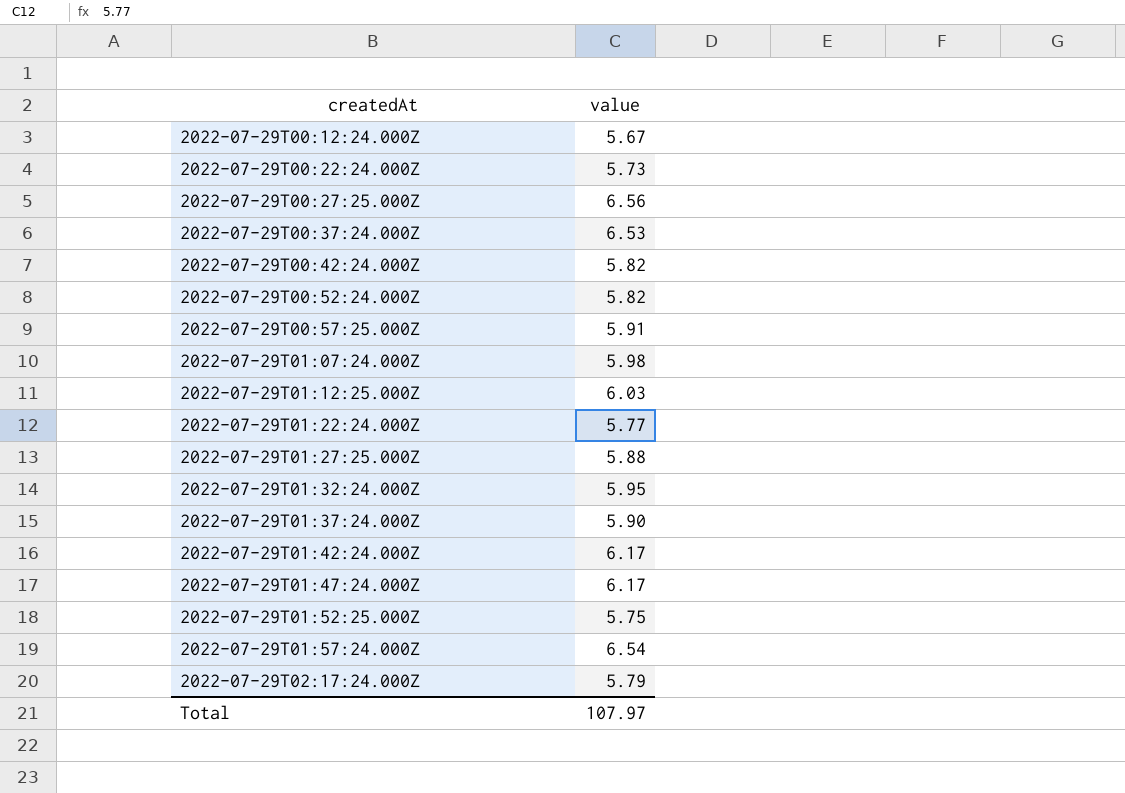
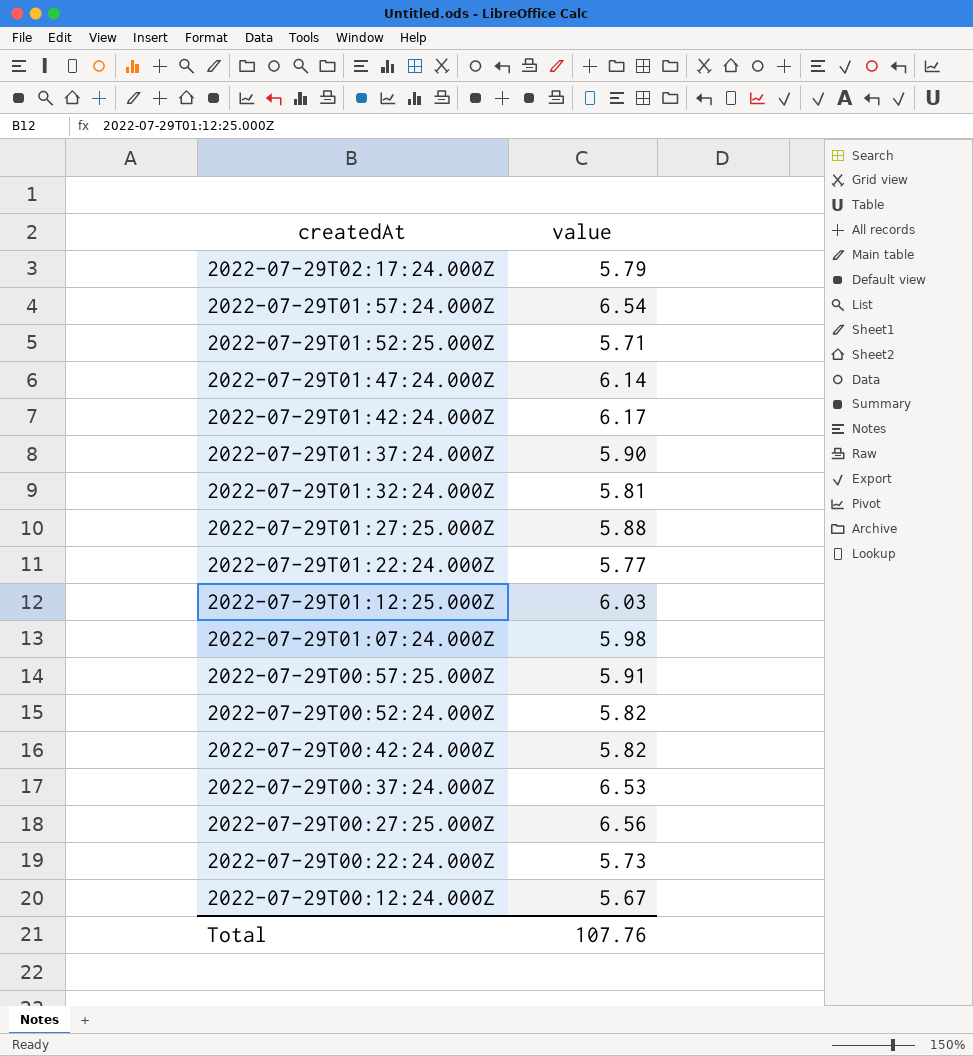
row order: createdAt ascending -> createdAt descending
2022-07-29T01:52:25.000Z | value: 5.75 -> 5.71
2022-07-29T01:47:24.000Z | value: 6.17 -> 6.14
2022-07-29T01:32:24.000Z | value: 5.95 -> 5.81
Total | value: 107.97 -> 107.76

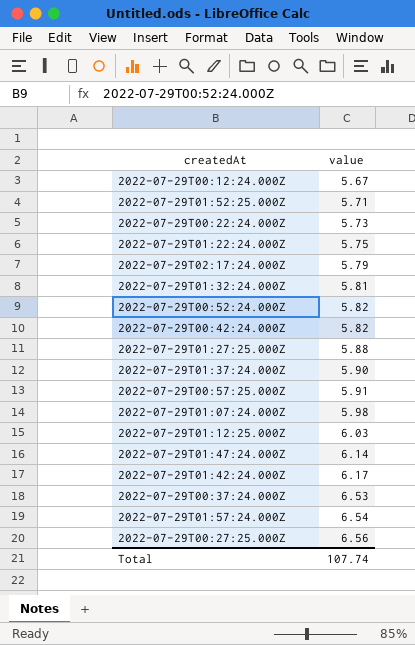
row order: createdAt descending -> value ascending
2022-07-29T01:22:24.000Z | value: 5.77 -> 5.75
Total | value: 107.76 -> 107.74

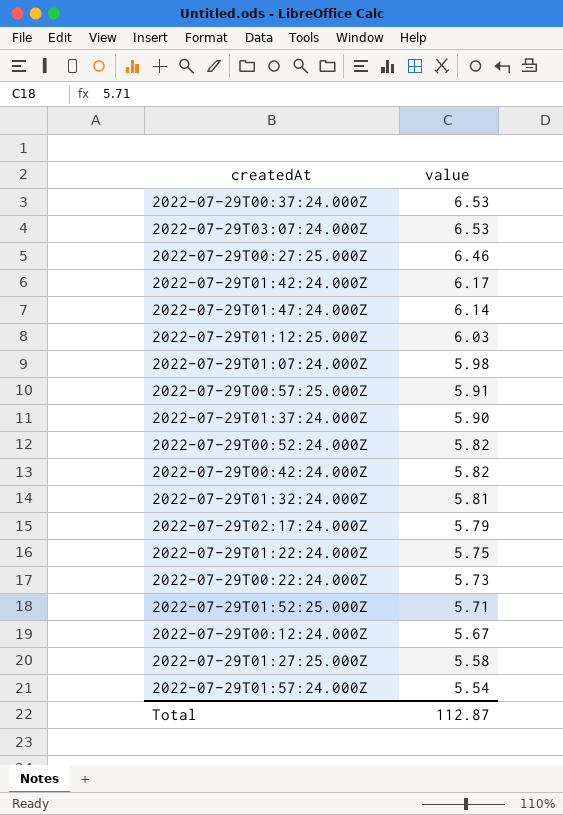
row order: value ascending -> value descending
row 2022-07-29T03:07:24.000Z: none -> 6.53
2022-07-29T00:27:25.000Z | value: 6.56 -> 6.46
2022-07-29T01:27:25.000Z | value: 5.88 -> 5.58
2022-07-29T01:57:24.000Z | value: 6.54 -> 5.54
Total | value: 107.74 -> 112.87

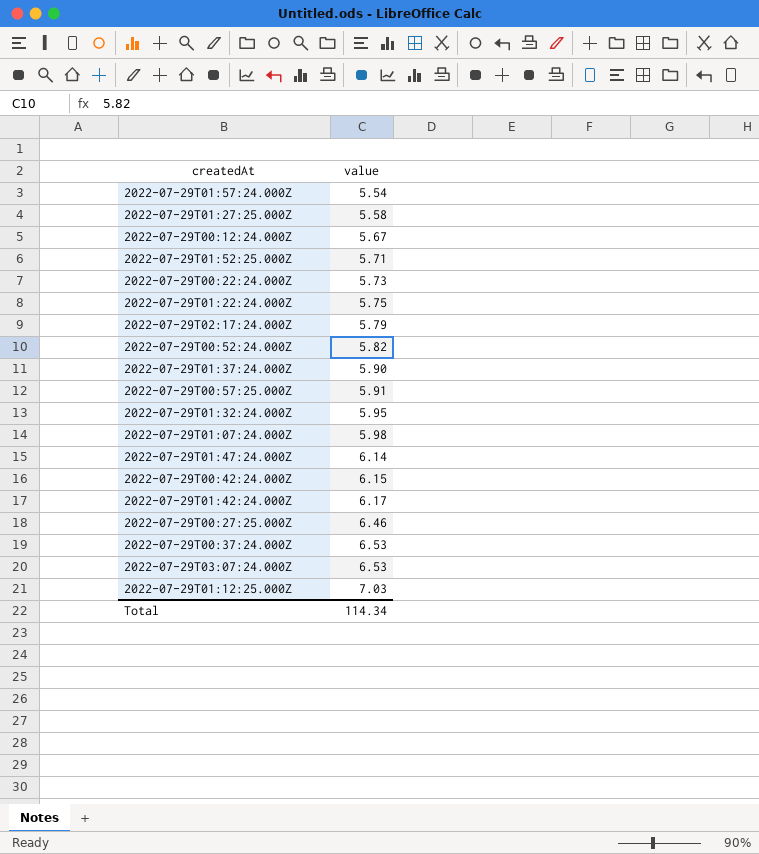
row order: value descending -> value ascending
2022-07-29T01:32:24.000Z | value: 5.81 -> 5.95
2022-07-29T00:42:24.000Z | value: 5.82 -> 6.15
2022-07-29T01:12:25.000Z | value: 6.03 -> 7.03
Total | value: 112.87 -> 114.34

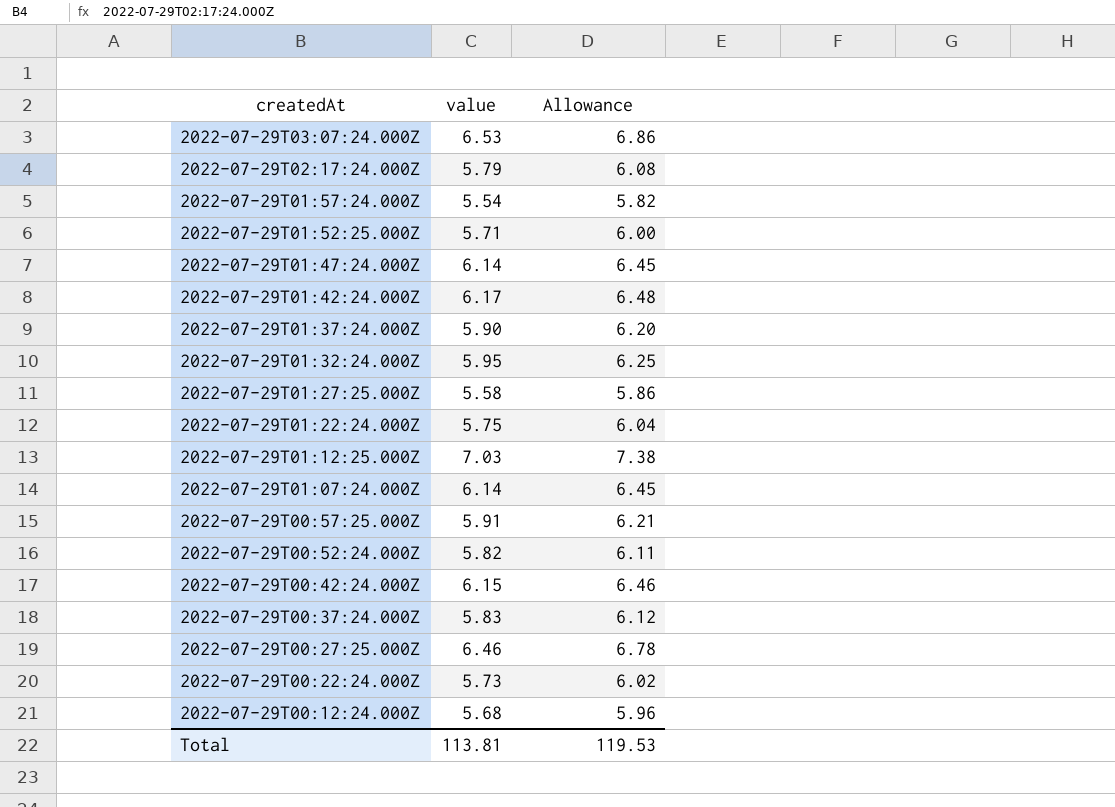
row order: value ascending -> createdAt descending
column Allowance | formula: none -> [value] * 1.05
2022-07-29T01:07:24.000Z | value: 5.98 -> 6.14
2022-07-29T00:37:24.000Z | value: 6.53 -> 5.83
2022-07-29T00:12:24.000Z | value: 5.67 -> 5.68
Total | value: 114.34 -> 113.81

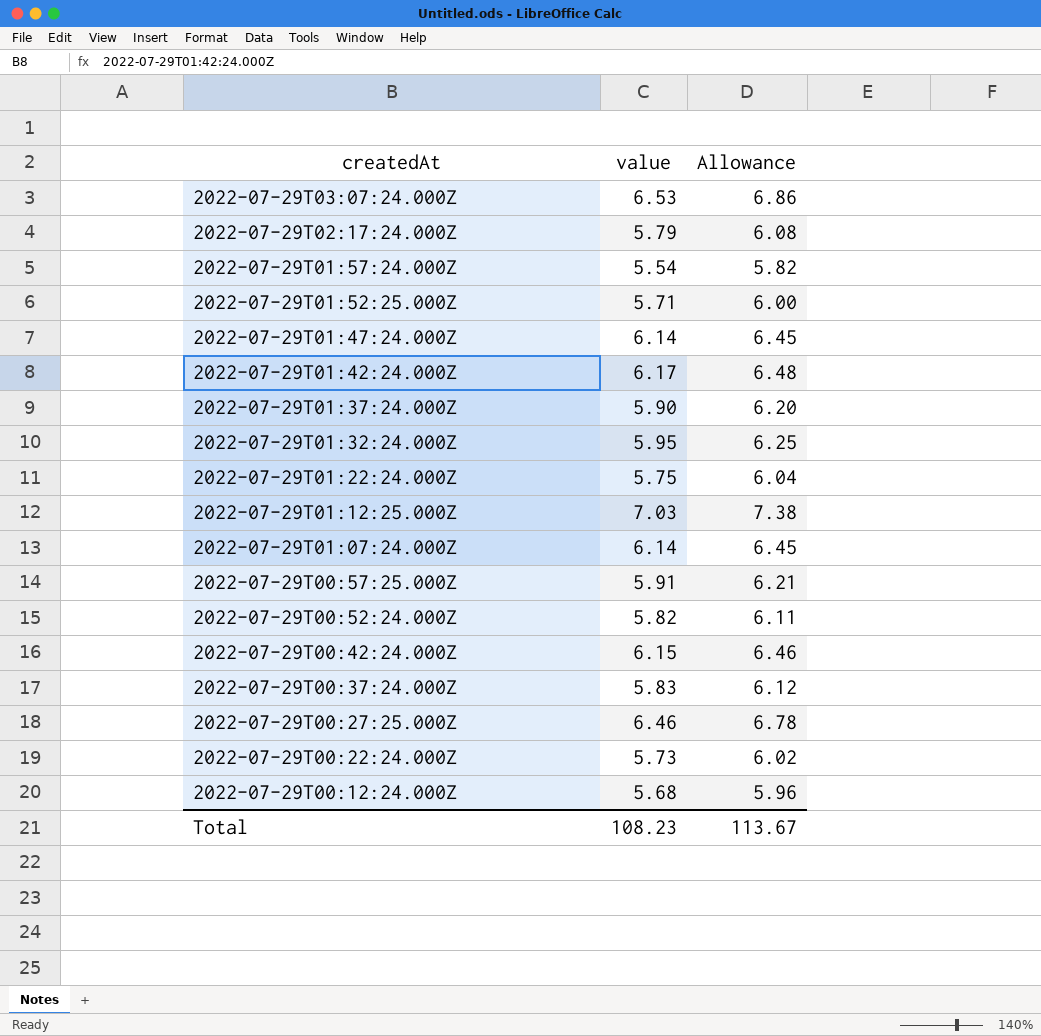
row 2022-07-29T01:27:25.000Z: 5.58 | 5.86 -> none
Total | value: 113.81 -> 108.23
Total | Allowance: 119.53 -> 113.67

